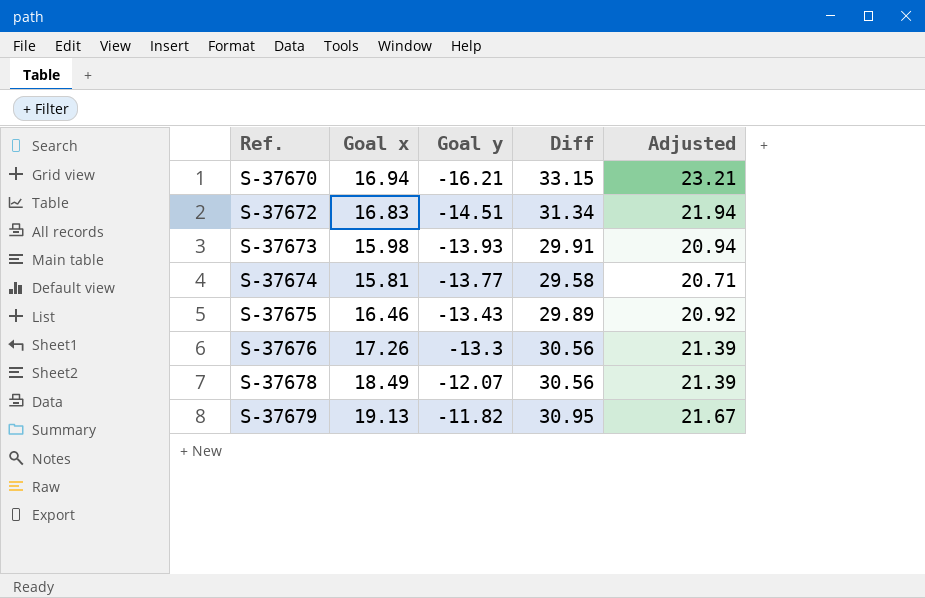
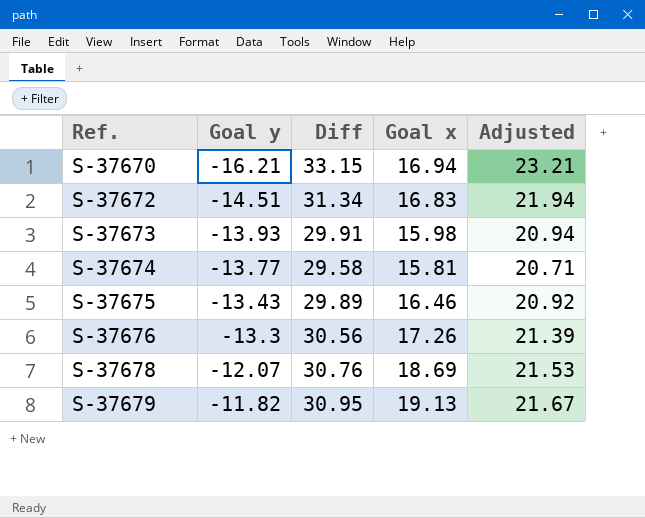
column Goal x | position: 2 -> 4
S-37678 | Diff: 30.56 -> 30.76
S-37678 | Goal x: 18.49 -> 18.69
S-37678 | Adjusted: 21.39 -> 21.53

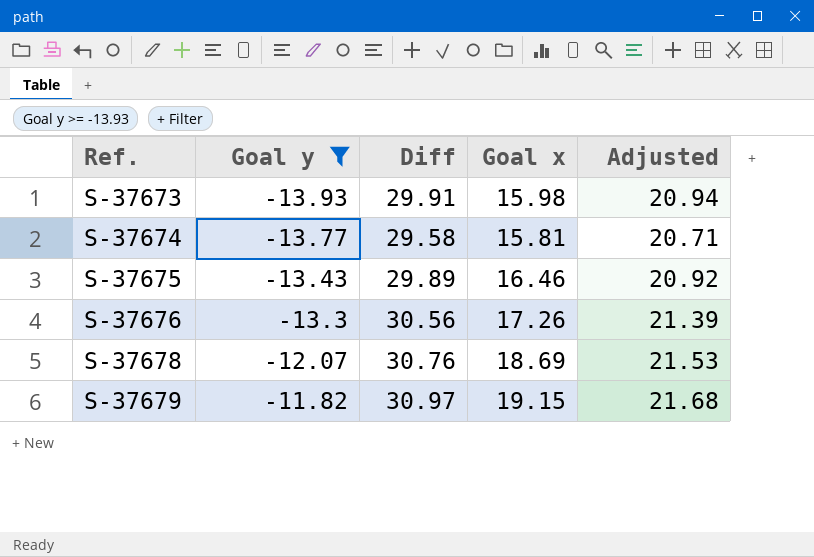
filter: none -> Goal y >= -13.93
S-37679 | Diff: 30.95 -> 30.97
S-37679 | Goal x: 19.13 -> 19.15
S-37679 | Adjusted: 21.67 -> 21.68

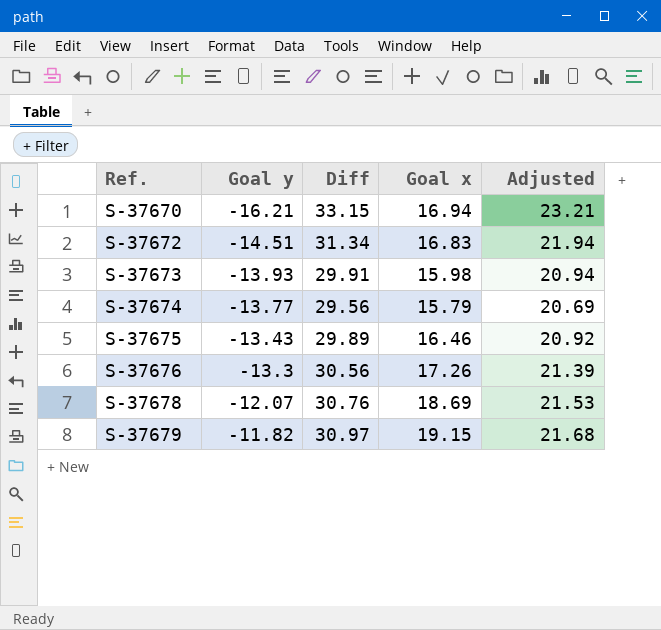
filter: Goal y >= -13.93 -> none
S-37674 | Diff: 29.58 -> 29.56
S-37674 | Goal x: 15.81 -> 15.79
S-37674 | Adjusted: 20.71 -> 20.69

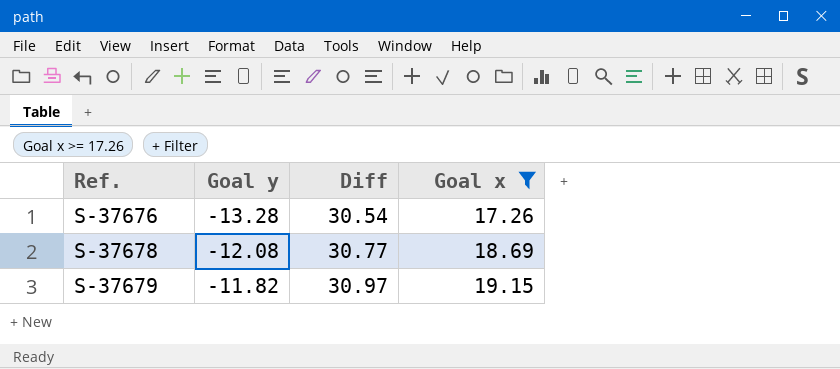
filter: none -> Goal x >= 17.26
column Adjusted | formula: [Diff] * 0.7 -> none
S-37676 | Goal y: -13.3 -> -13.28
S-37676 | Diff: 30.56 -> 30.54
S-37678 | Goal y: -12.07 -> -12.08
S-37678 | Diff: 30.76 -> 30.77

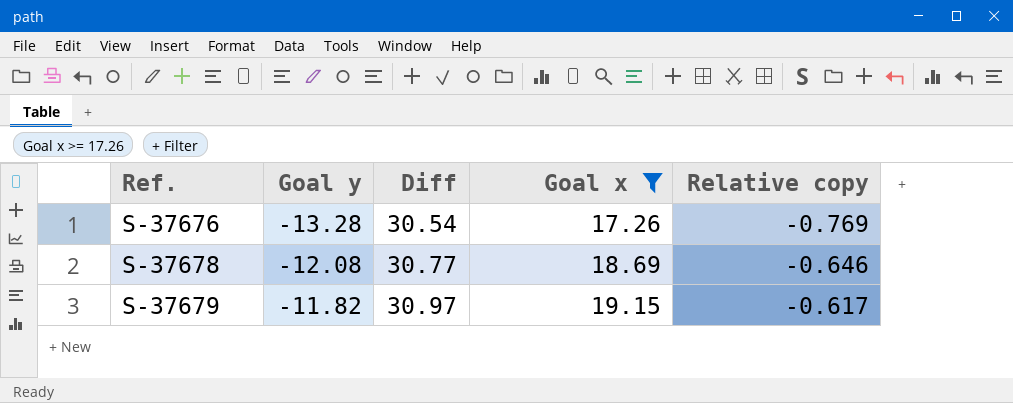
column Relative copy | formula: none -> [Goal y] / [Goal x]

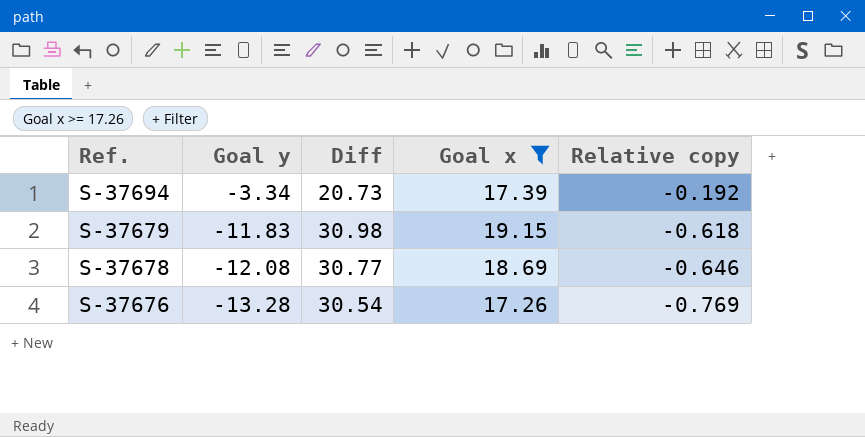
row order: Ref. ascending -> Ref. descending
row S-37694: none -> -3.34 | 20.73 | 17.39 | -0.192
S-37679 | Goal y: -11.82 -> -11.83
S-37679 | Diff: 30.97 -> 30.98
S-37679 | Relative copy: -0.617 -> -0.618

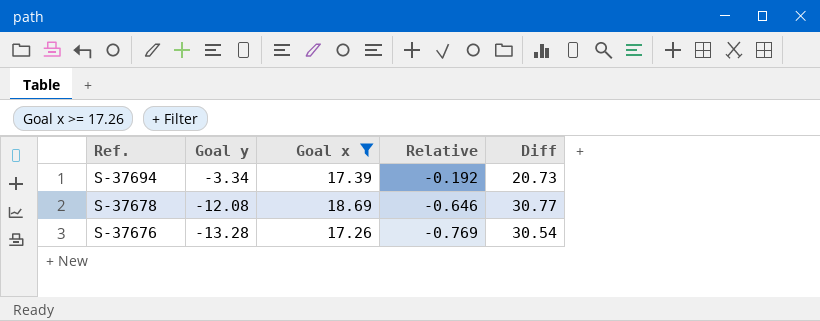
column name: Relative copy -> Relative
column Diff | position: 3 -> 5
row S-37679: -11.83 | 30.98 | 19.15 | -0.618 -> none

